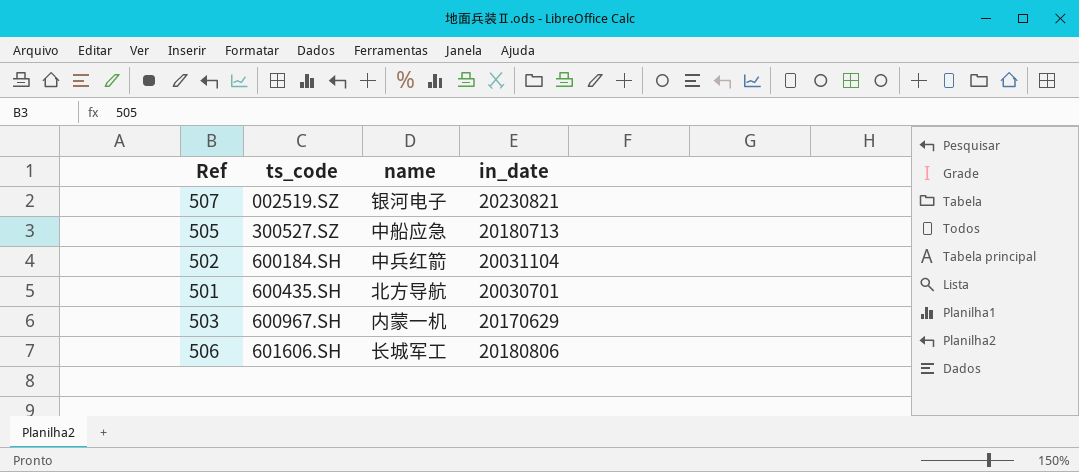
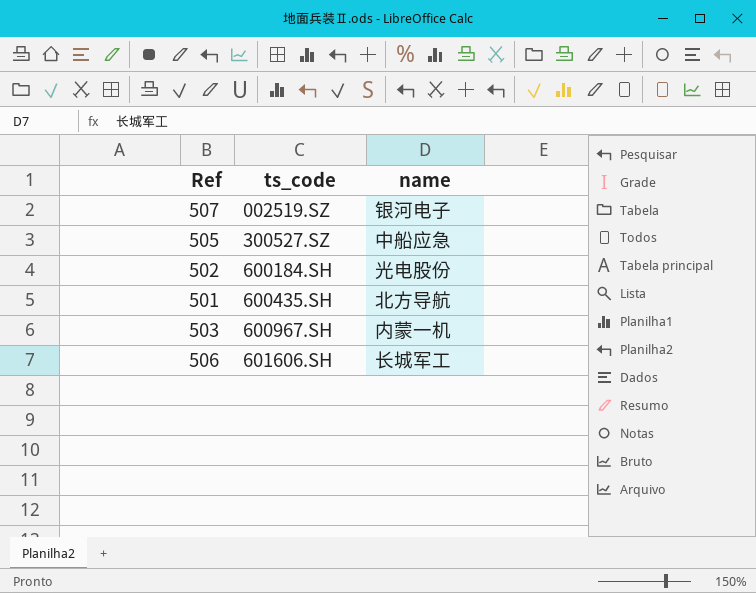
column in_date | position: 4 -> none
502 | name: 中兵红箭 -> 光电股份

